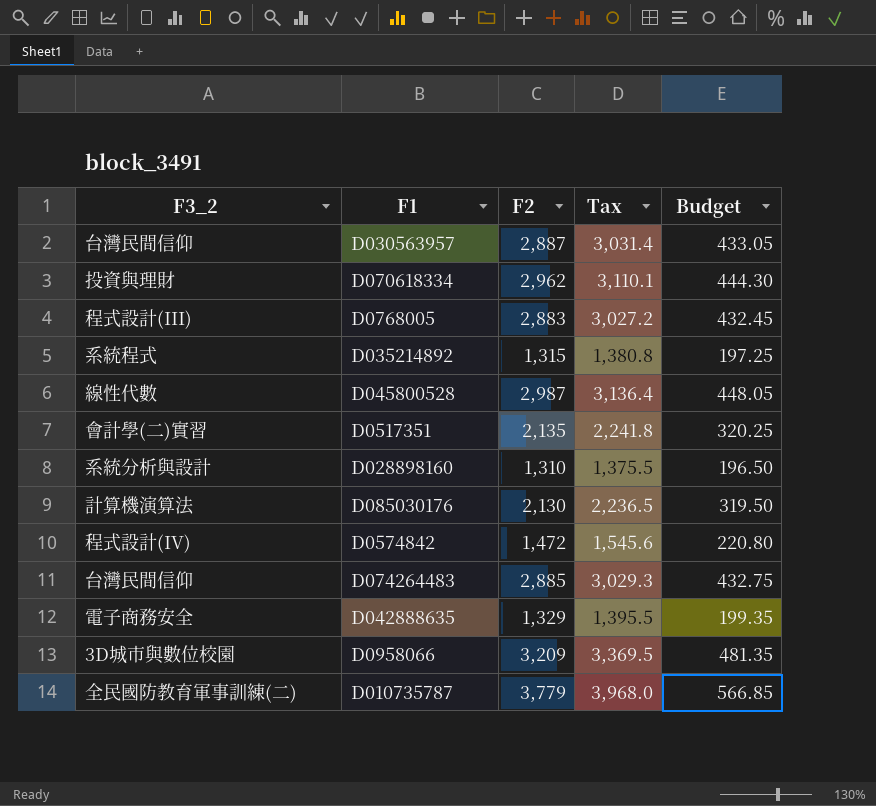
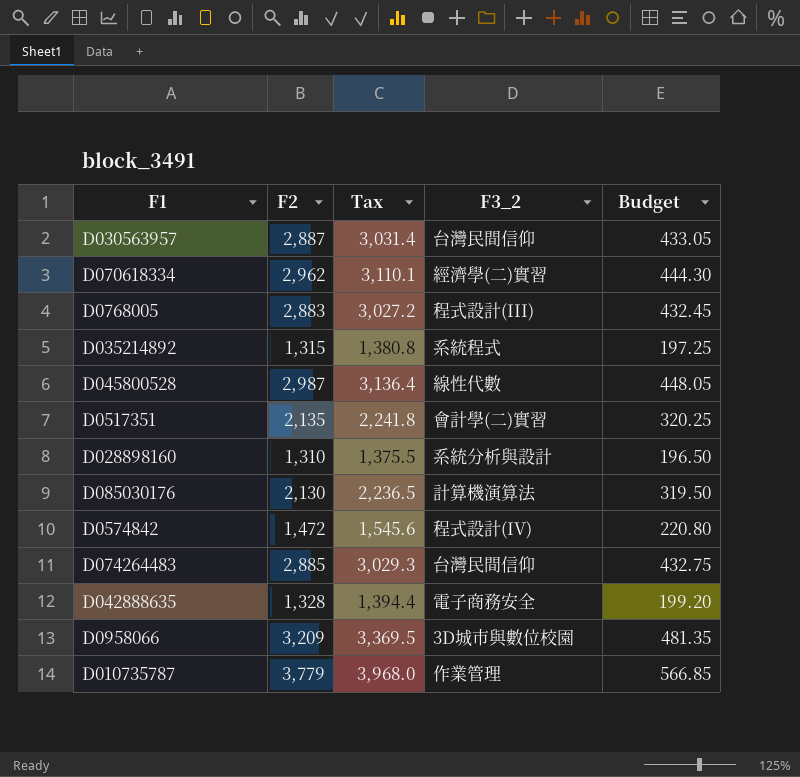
column F3_2 | position: 1 -> 4
D070618334 | F3_2: 投資與理財 -> 經濟學(二)實習
D042888635 | F2: 1,329 -> 1,328
D042888635 | Tax: 1,395.5 -> 1,394.4
D042888635 | Budget: 199.35 -> 199.20
D010735787 | F3_2: 全民國防教育軍事訓練(二) -> 作業管理

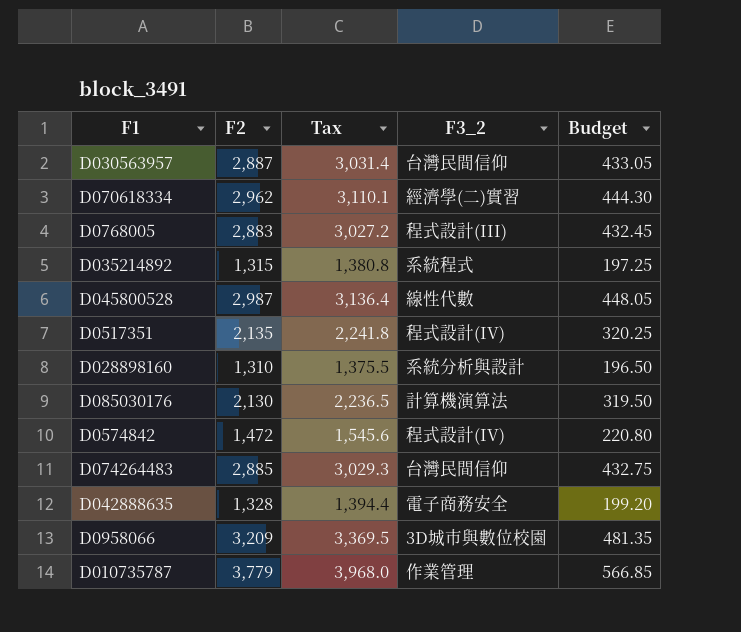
D0517351 | F3_2: 會計學(二)實習 -> 程式設計(IV)

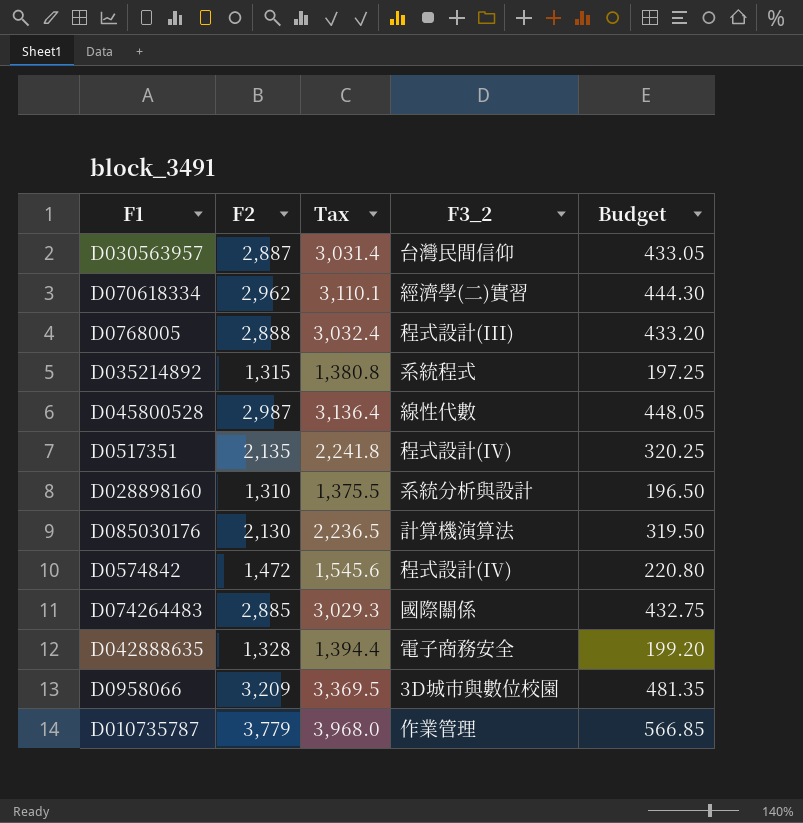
D0768005 | F2: 2,883 -> 2,888
D0768005 | Tax: 3,027.2 -> 3,032.4
D0768005 | Budget: 432.45 -> 433.20
D074264483 | F3_2: 台灣民間信仰 -> 國際關係

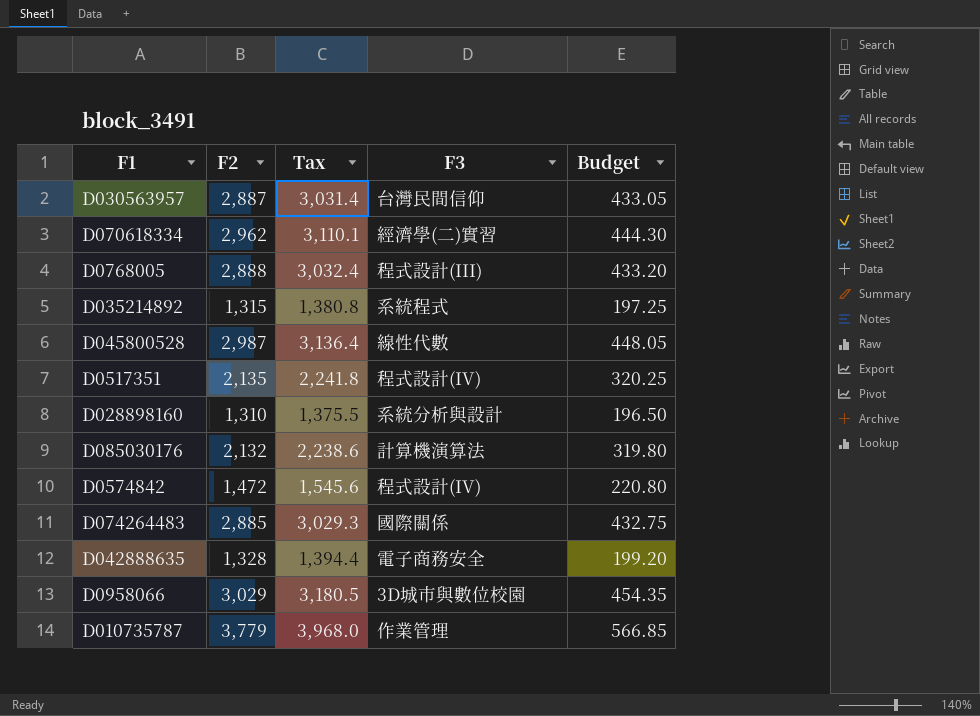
column name: F3_2 -> F3
D085030176 | F2: 2,130 -> 2,132
D085030176 | Tax: 2,236.5 -> 2,238.6
D085030176 | Budget: 319.50 -> 319.80
D0958066 | F2: 3,209 -> 3,029
D0958066 | Tax: 3,369.5 -> 3,180.5
D0958066 | Budget: 481.35 -> 454.35

